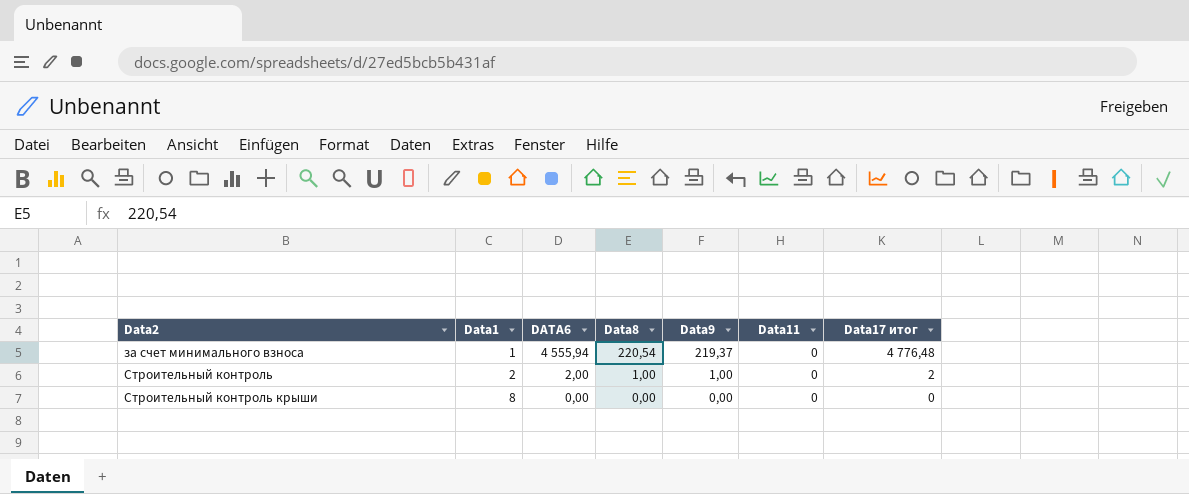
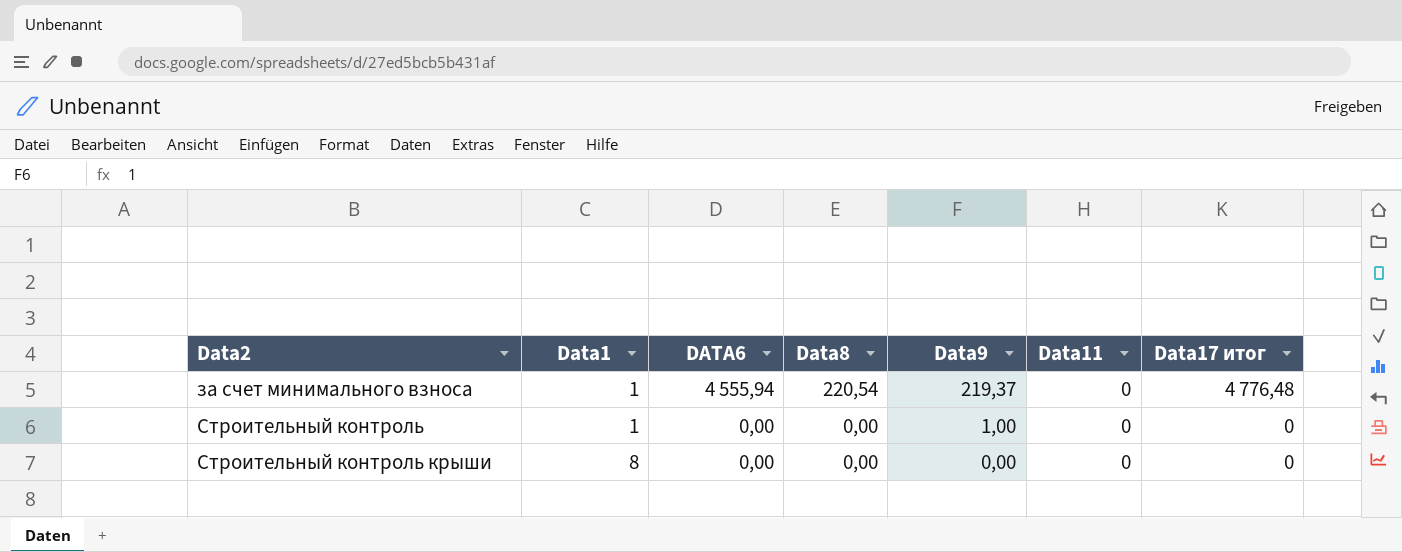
Строительный контроль | Data1: 2 -> 1
Строительный контроль | DATA6: 2,00 -> 0,00
Строительный контроль | Data8: 1,00 -> 0,00
Строительный контроль | Data17 итог: 2 -> 0

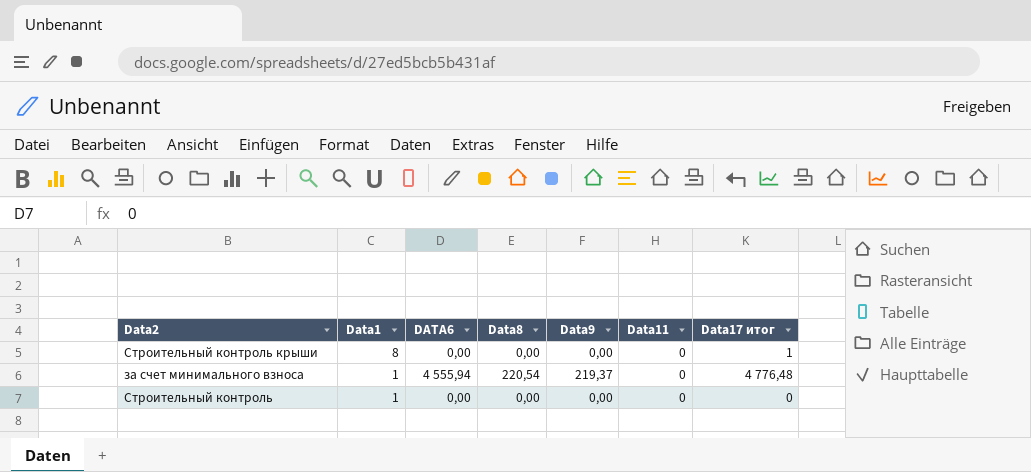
row order: Data2 ascending -> Data1 descending
Строительный контроль крыши | Data17 итог: 0 -> 1
Строительный контроль | Data9: 1,00 -> 0,00

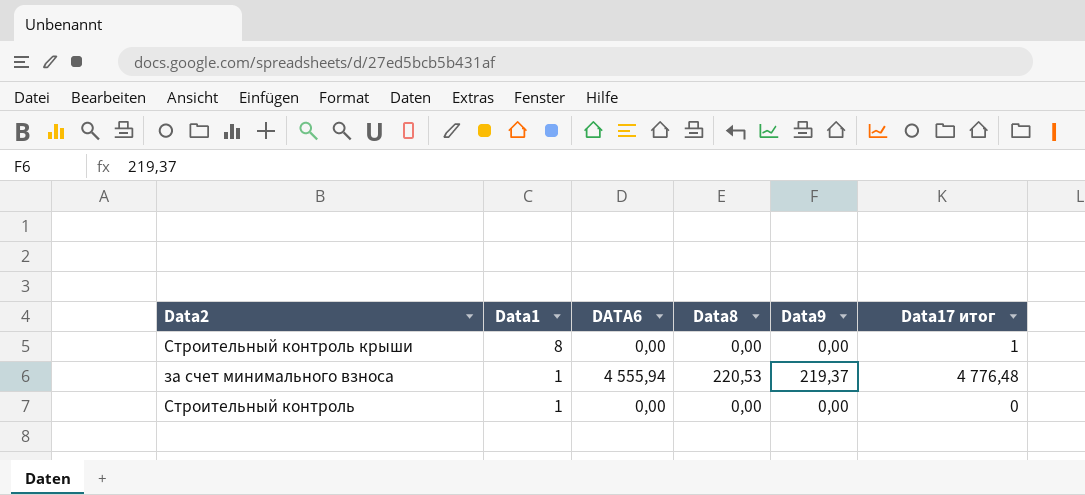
column Data11 | position: 6 -> none
за счет минимального взноса | Data8: 220,54 -> 220,53

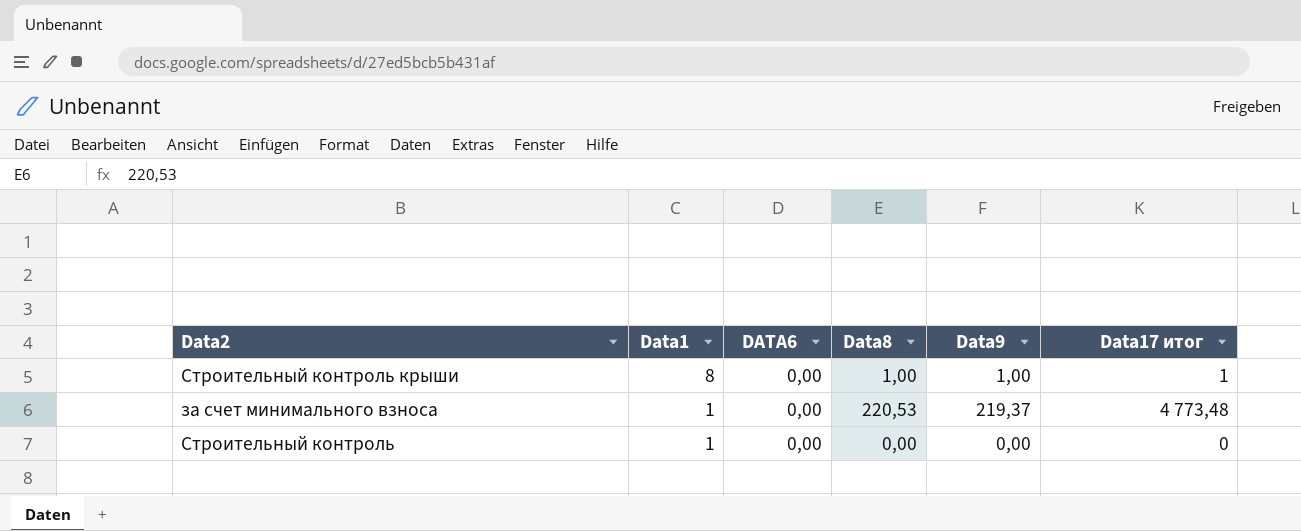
Строительный контроль крыши | Data8: 0,00 -> 1,00
Строительный контроль крыши | Data9: 0,00 -> 1,00
за счет минимального взноса | DATA6: 4 555,94 -> 0,00
за счет минимального взноса | Data17 итог: 4 776,48 -> 4 773,48

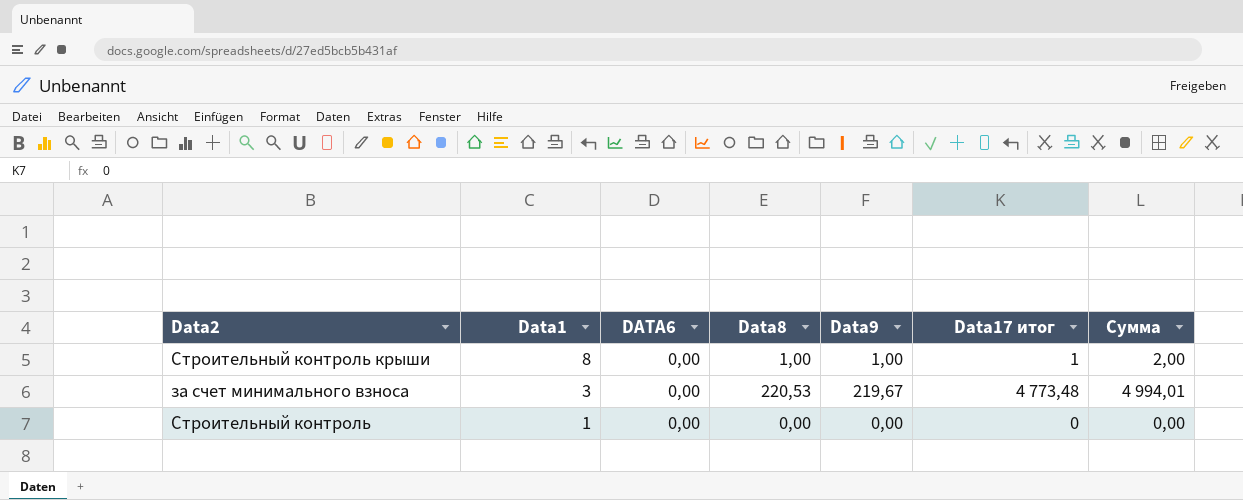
column Сумма | formula: none -> [Data8] + [Data17 итог]
за счет минимального взноса | Data1: 1 -> 3
за счет минимального взноса | Data9: 219,37 -> 219,67

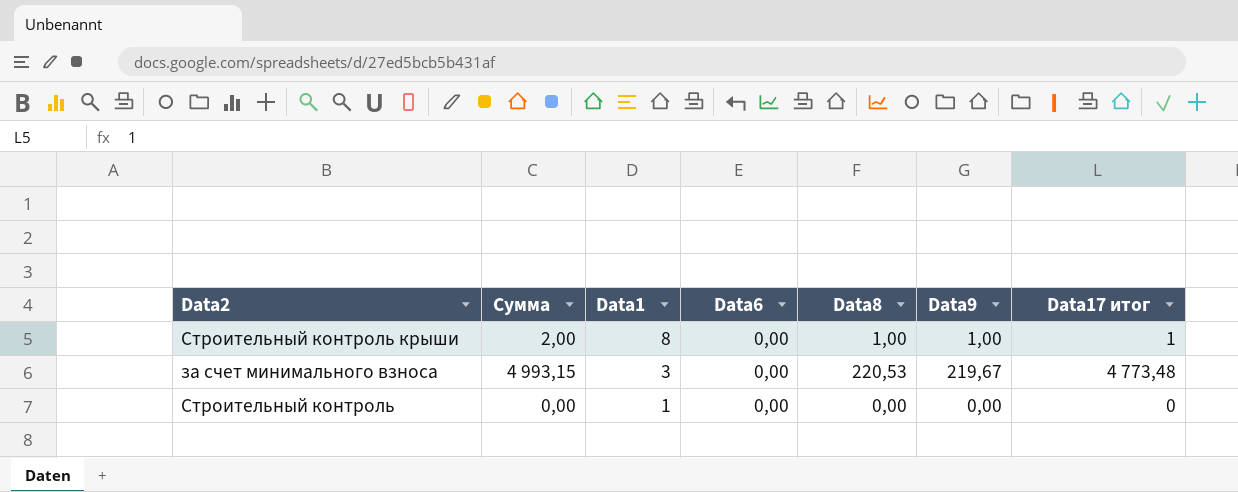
column Сумма | formula: [Data8] + [Data17 итог] -> [Data9] + [Data17 итог]
column Сумма | position: 7 -> 2
column name: DATA6 -> Data6

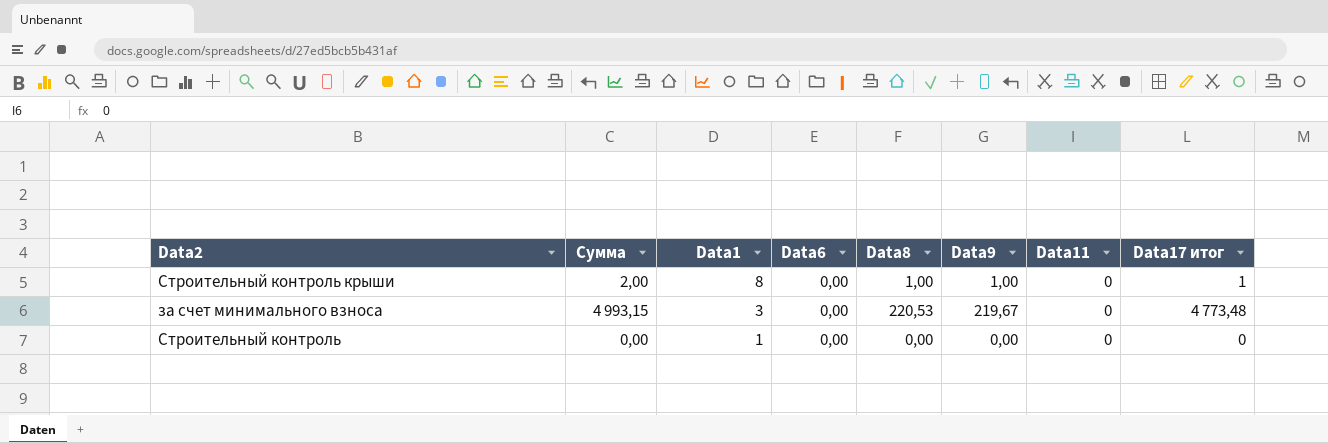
column Data11 | position: none -> 7

